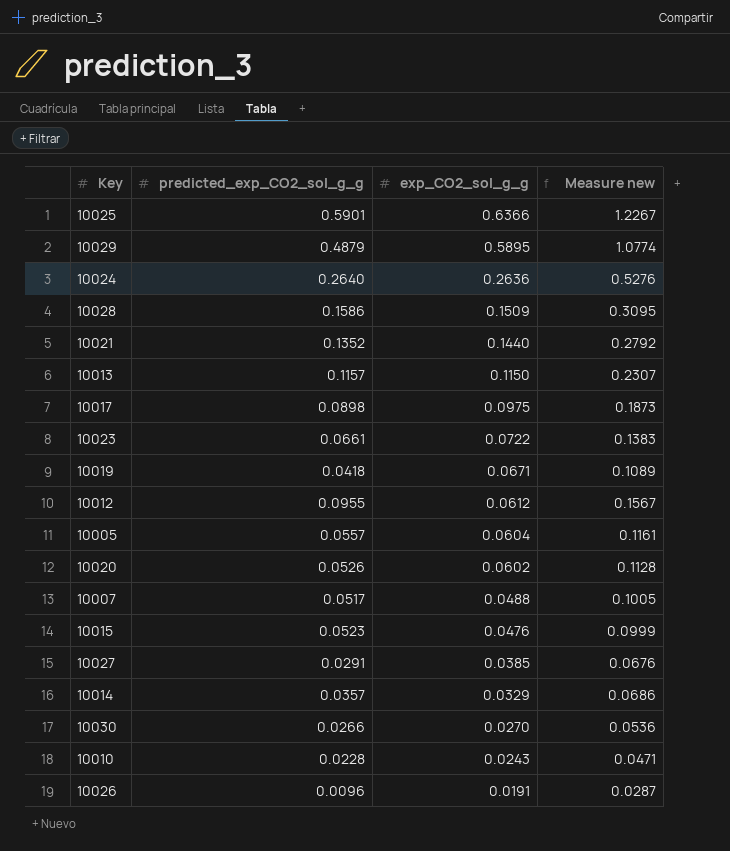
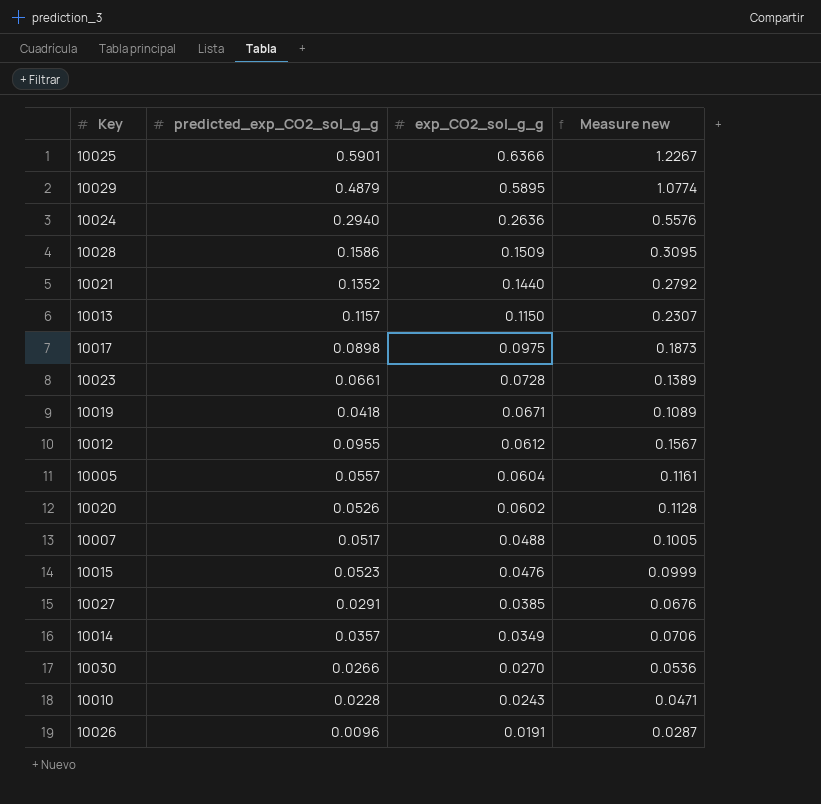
10024 | predicted_exp_CO2_sol_g_g: 0.2640 -> 0.2940
10024 | Measure new: 0.5276 -> 0.5576
10023 | exp_CO2_sol_g_g: 0.0722 -> 0.0728
10023 | Measure new: 0.1383 -> 0.1389
10014 | exp_CO2_sol_g_g: 0.0329 -> 0.0349
10014 | Measure new: 0.0686 -> 0.0706

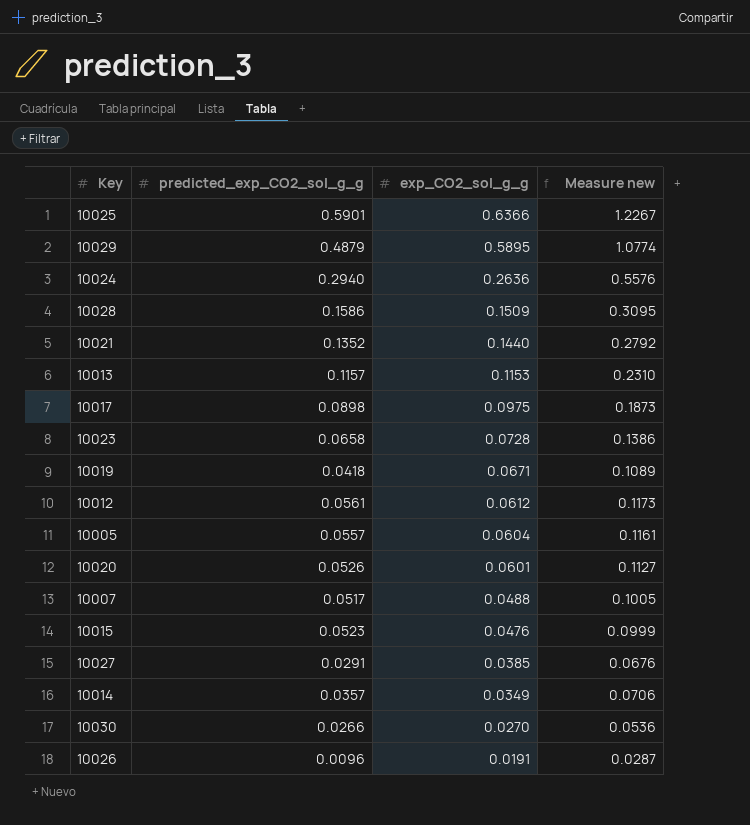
row 10010: 0.0228 | 0.0243 | 0.0471 -> none
10013 | exp_CO2_sol_g_g: 0.1150 -> 0.1153
10013 | Measure new: 0.2307 -> 0.2310
10023 | predicted_exp_CO2_sol_g_g: 0.0661 -> 0.0658
10023 | Measure new: 0.1389 -> 0.1386
10012 | predicted_exp_CO2_sol_g_g: 0.0955 -> 0.0561
10012 | Measure new: 0.1567 -> 0.1173
10020 | exp_CO2_sol_g_g: 0.0602 -> 0.0601
10020 | Measure new: 0.1128 -> 0.1127

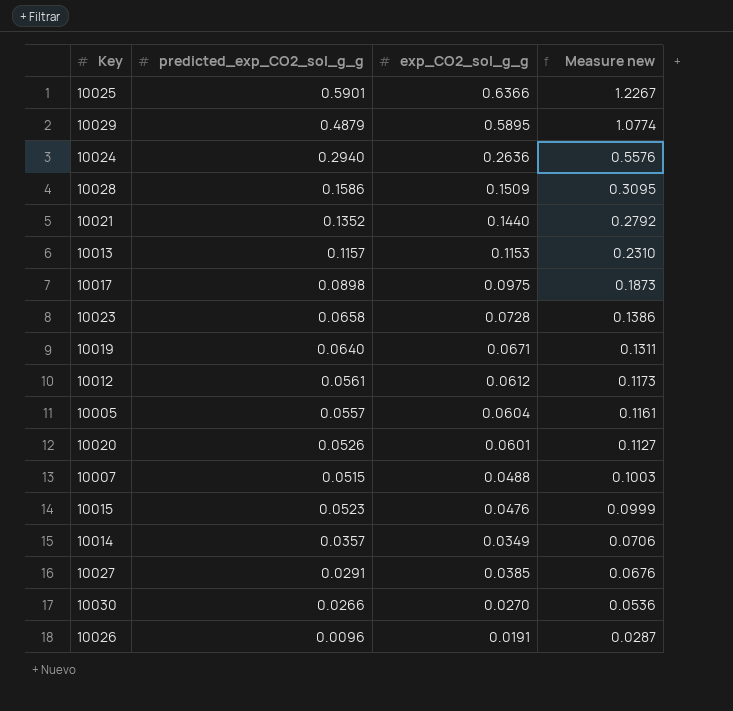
row order: exp_CO2_sol_g_g descending -> Measure new descending
10019 | predicted_exp_CO2_sol_g_g: 0.0418 -> 0.0640
10019 | Measure new: 0.1089 -> 0.1311
10007 | predicted_exp_CO2_sol_g_g: 0.0517 -> 0.0515
10007 | Measure new: 0.1005 -> 0.1003

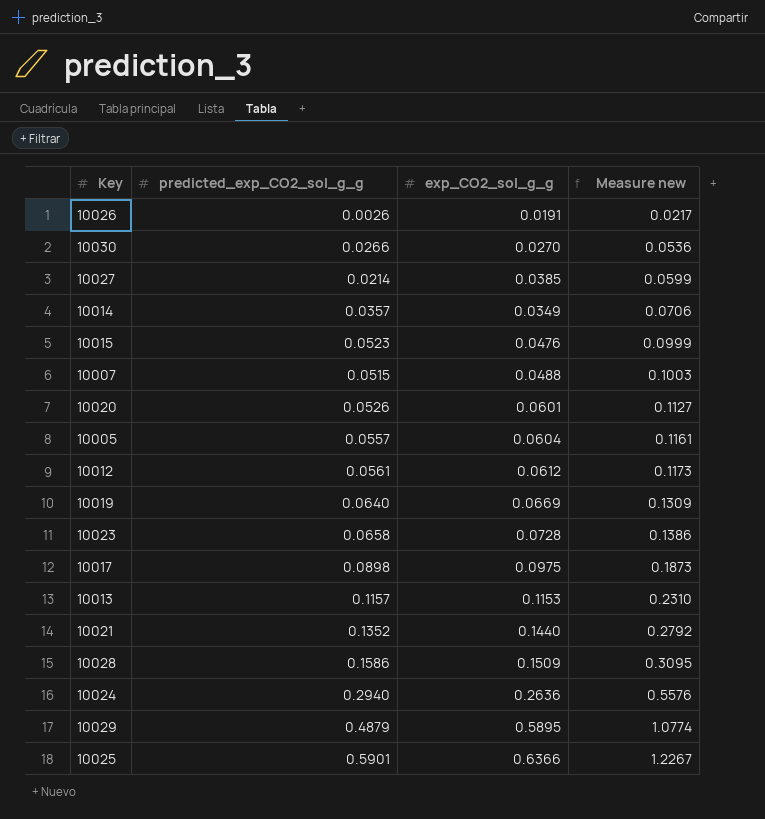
row order: Measure new descending -> Measure new ascending
10026 | predicted_exp_CO2_sol_g_g: 0.0096 -> 0.0026
10026 | Measure new: 0.0287 -> 0.0217
10027 | predicted_exp_CO2_sol_g_g: 0.0291 -> 0.0214
10027 | Measure new: 0.0676 -> 0.0599
10019 | exp_CO2_sol_g_g: 0.0671 -> 0.0669
10019 | Measure new: 0.1311 -> 0.1309

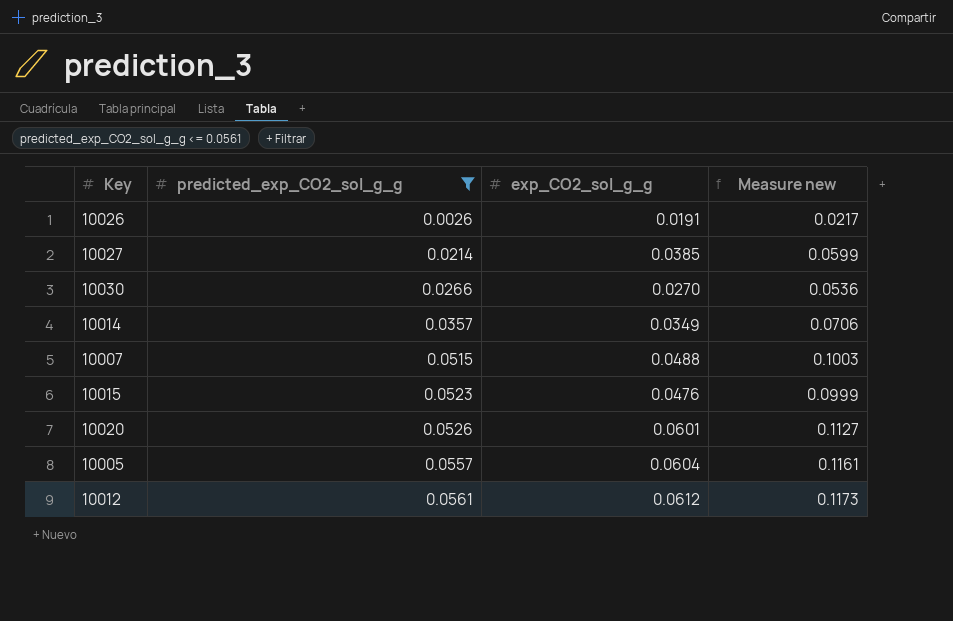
filter: none -> predicted_exp_CO2_sol_g_g <= 0.0561
row order: Measure new ascending -> predicted_exp_CO2_sol_g_g ascending

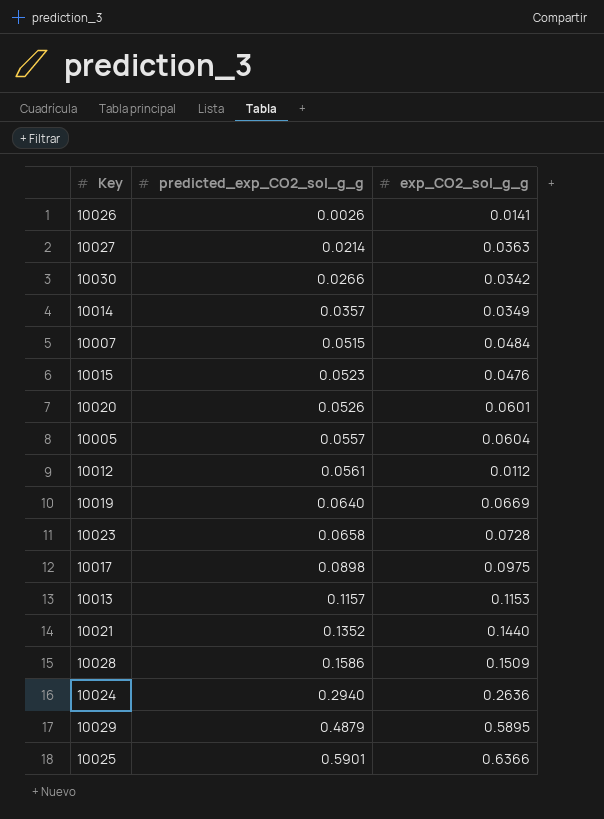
filter: predicted_exp_CO2_sol_g_g <= 0.0561 -> none
column Measure new | formula: [predicted_exp_CO2_sol_g_g] + [exp_CO2_sol_g_g] -> none
10026 | exp_CO2_sol_g_g: 0.0191 -> 0.0141
10027 | exp_CO2_sol_g_g: 0.0385 -> 0.0363
10030 | exp_CO2_sol_g_g: 0.0270 -> 0.0342
10007 | exp_CO2_sol_g_g: 0.0488 -> 0.0484
10012 | exp_CO2_sol_g_g: 0.0612 -> 0.0112

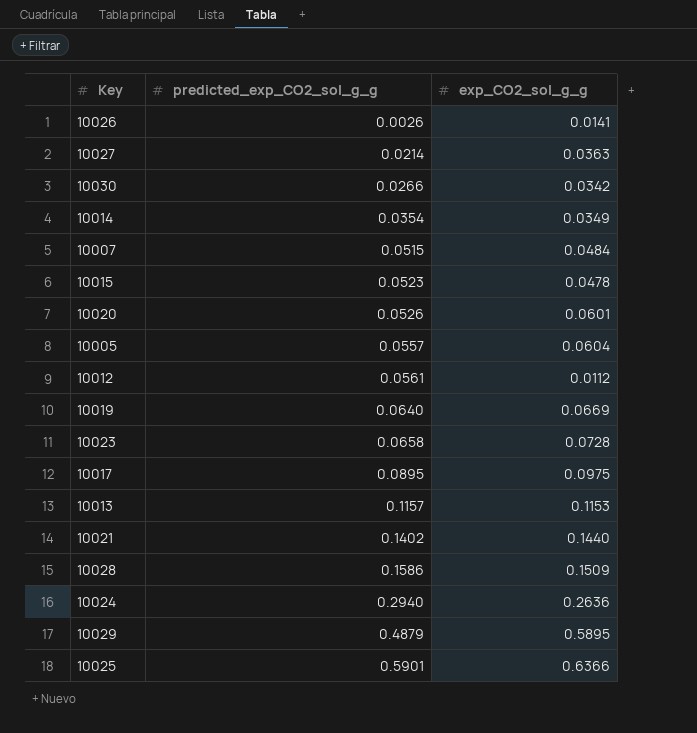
10014 | predicted_exp_CO2_sol_g_g: 0.0357 -> 0.0354
10015 | exp_CO2_sol_g_g: 0.0476 -> 0.0478
10017 | predicted_exp_CO2_sol_g_g: 0.0898 -> 0.0895
10021 | predicted_exp_CO2_sol_g_g: 0.1352 -> 0.1402

